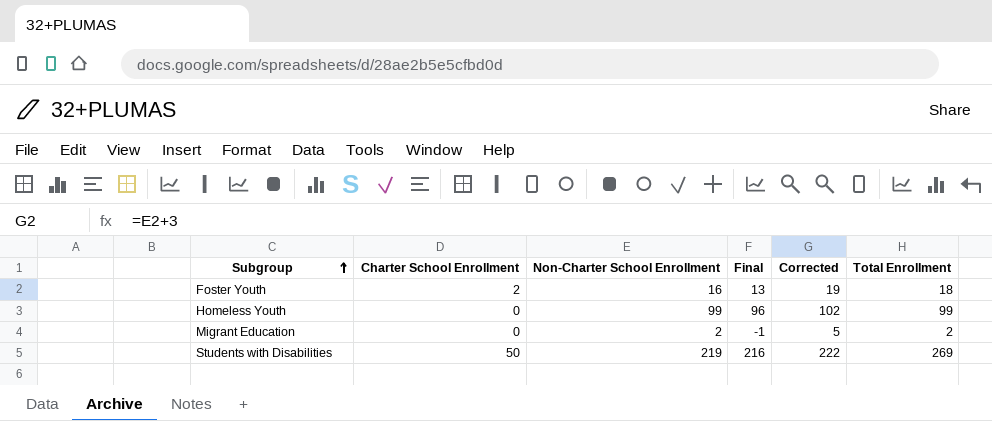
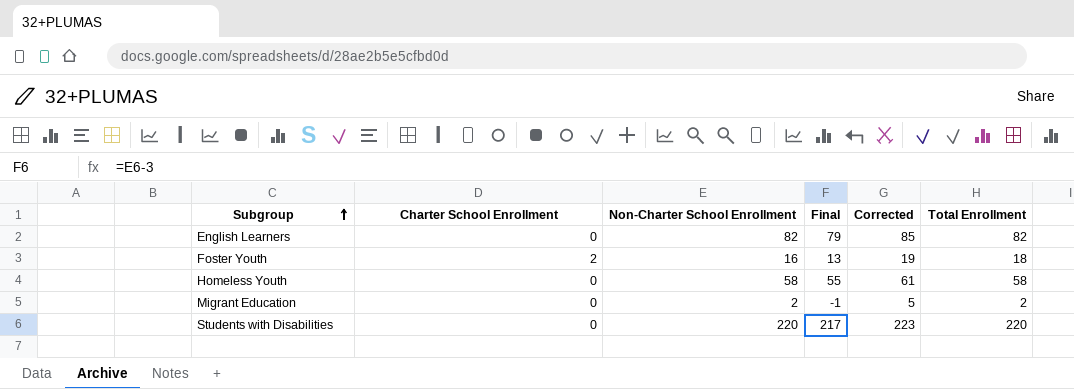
row English Learners: none -> 0 | 82 | 79 | 85 | 82
Homeless Youth | Non-Charter School Enrollment: 99 -> 58
Homeless Youth | Final: 96 -> 55
Homeless Youth | Corrected: 102 -> 61
Homeless Youth | Total Enrollment: 99 -> 58
Students with Disabilities | Charter School Enrollment: 50 -> 0
Students with Disabilities | Non-Charter School Enrollment: 219 -> 220
Students with Disabilities | Final: 216 -> 217
Students with Disabilities | Corrected: 222 -> 223
Students with Disabilities | Total Enrollment: 269 -> 220

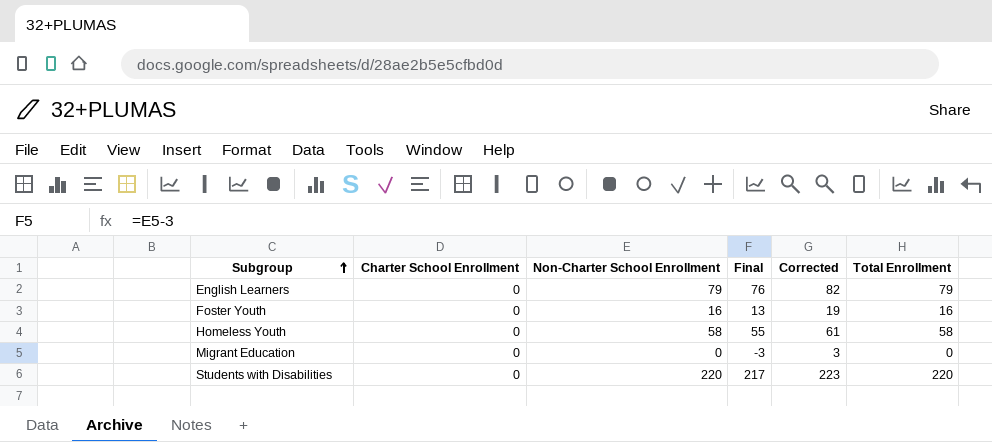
English Learners | Non-Charter School Enrollment: 82 -> 79
English Learners | Final: 79 -> 76
English Learners | Corrected: 85 -> 82
English Learners | Total Enrollment: 82 -> 79
Foster Youth | Charter School Enrollment: 2 -> 0
Foster Youth | Total Enrollment: 18 -> 16
Migrant Education | Non-Charter School Enrollment: 2 -> 0
Migrant Education | Final: -1 -> -3
Migrant Education | Corrected: 5 -> 3
Migrant Education | Total Enrollment: 2 -> 0

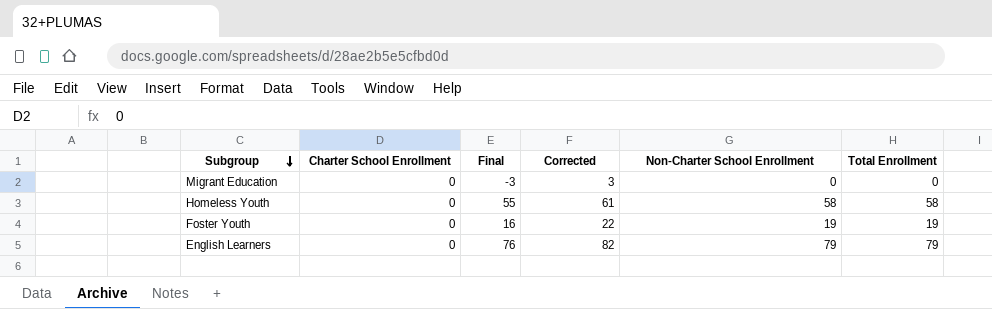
row order: Subgroup ascending -> Subgroup descending
column Non-Charter School Enrollment | position: 3 -> 5
row Students with Disabilities: 0 | 220 | 217 | 223 | 220 -> none
Foster Youth | Final: 13 -> 16
Foster Youth | Corrected: 19 -> 22
Foster Youth | Non-Charter School Enrollment: 16 -> 19
Foster Youth | Total Enrollment: 16 -> 19

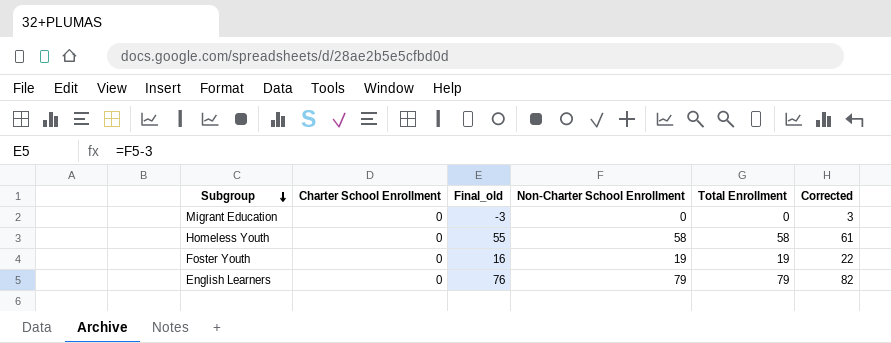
column name: Final -> Final_old
column Corrected | position: 4 -> 6

